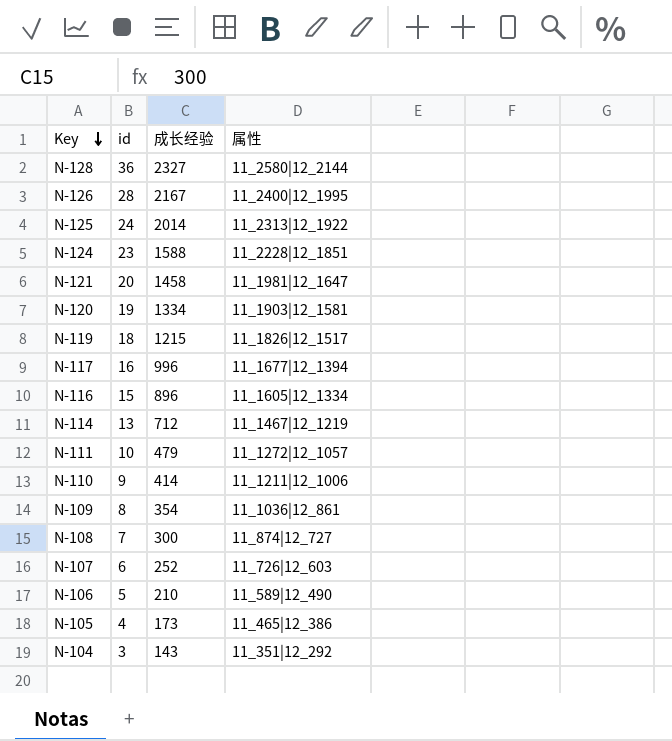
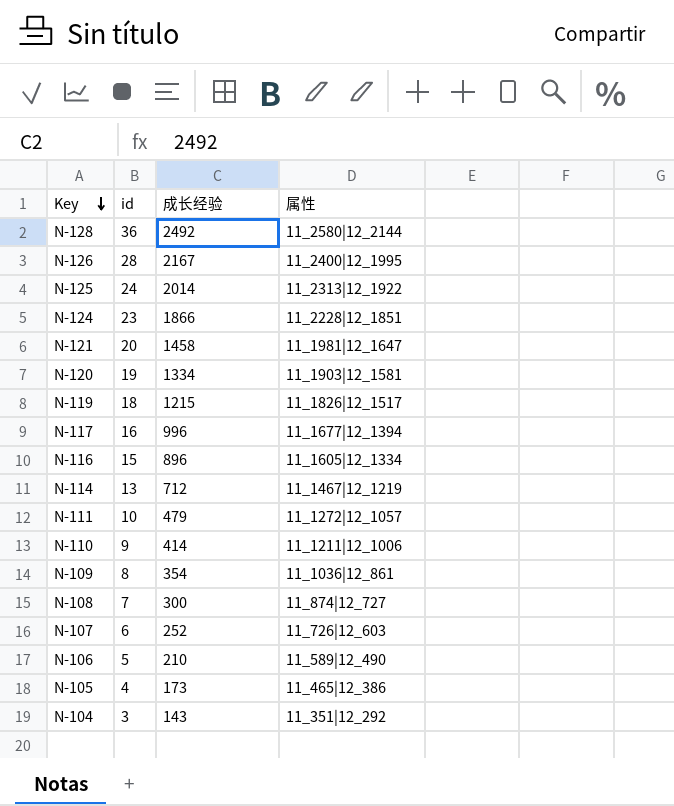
N-128 | 成长经验: 2327 -> 2492
N-124 | 成长经验: 1588 -> 1866

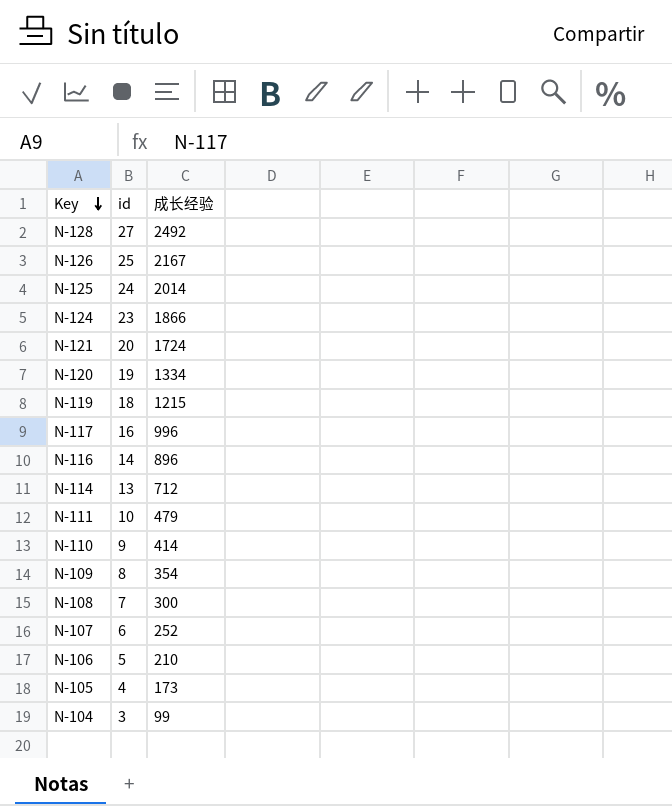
column 属性 | position: 4 -> none
N-128 | id: 36 -> 27
N-126 | id: 28 -> 25
N-121 | 成长经验: 1458 -> 1724
N-116 | id: 15 -> 14
N-104 | 成长经验: 143 -> 99

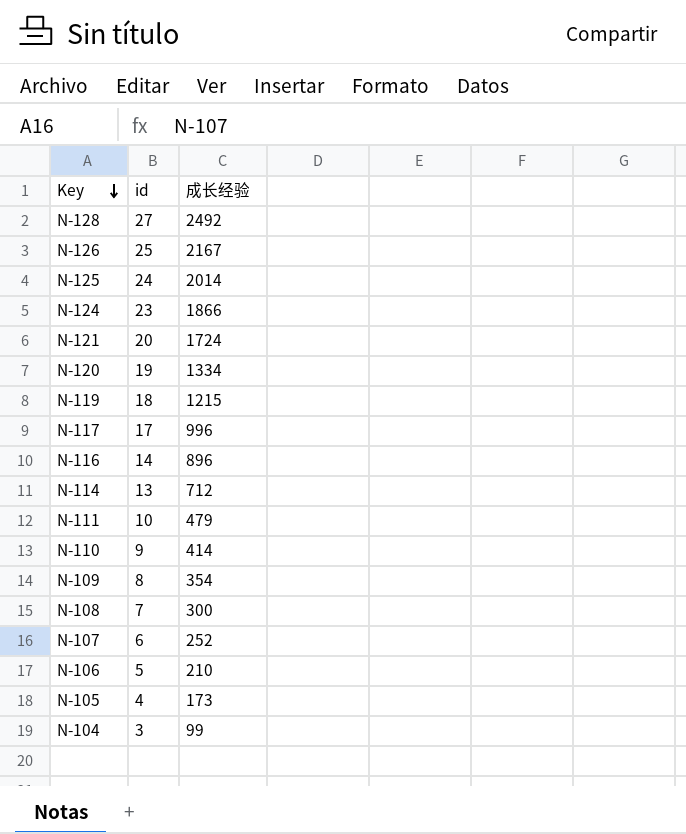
N-117 | id: 16 -> 17

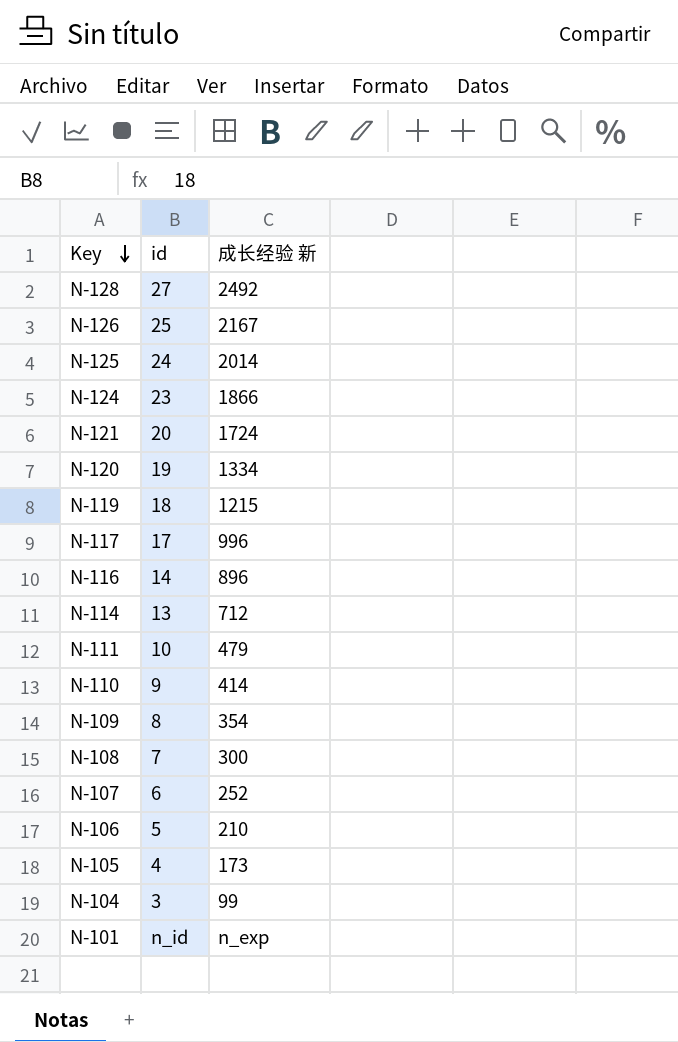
column name: 成长经验 -> 成长经验 新
row N-101: none -> n_id | n_exp

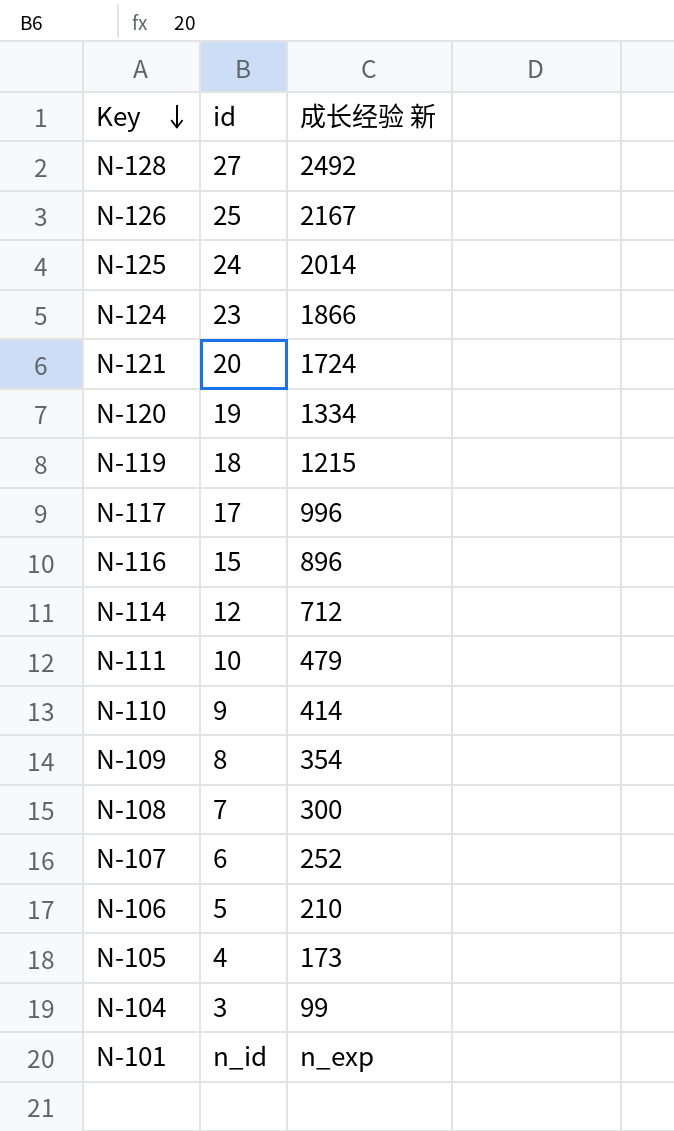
N-116 | id: 14 -> 15
N-114 | id: 13 -> 12

